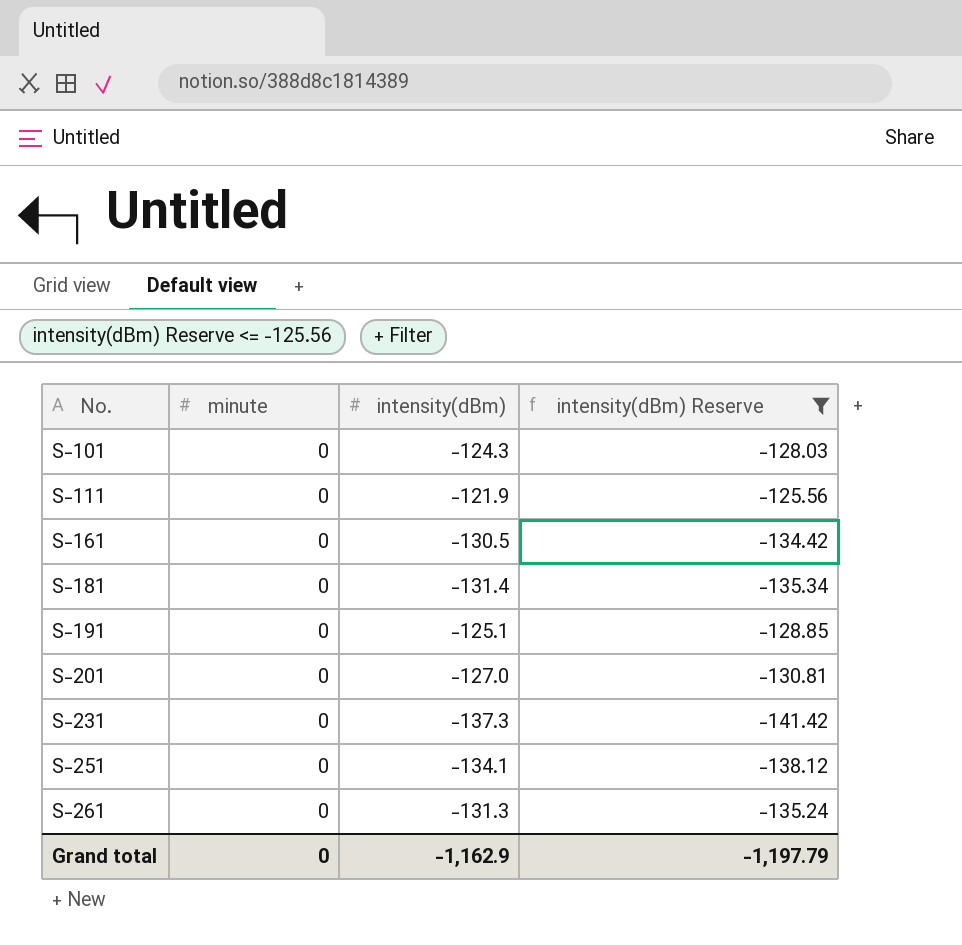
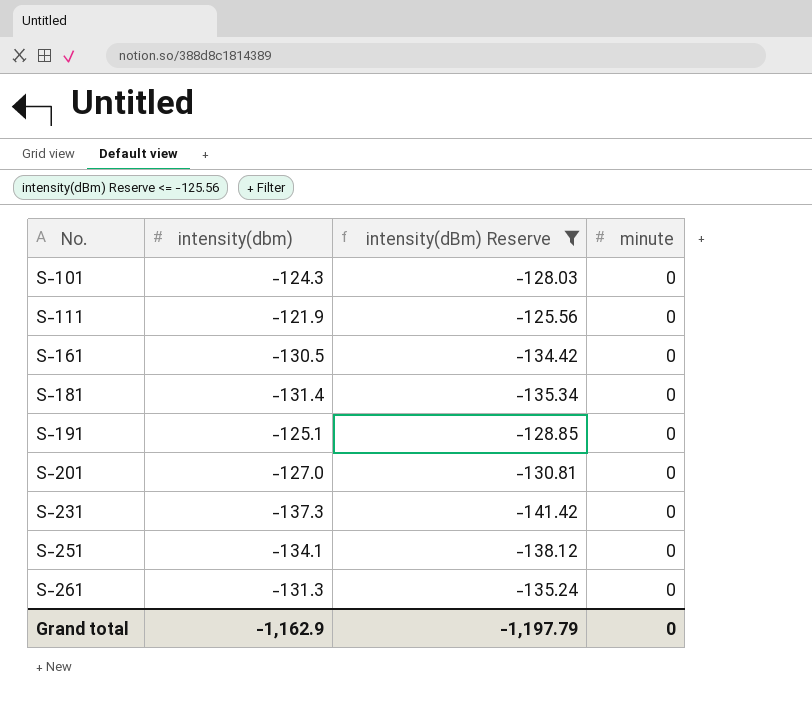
column name: intensity(dBm) -> intensity(dbm)
column minute | position: 2 -> 4

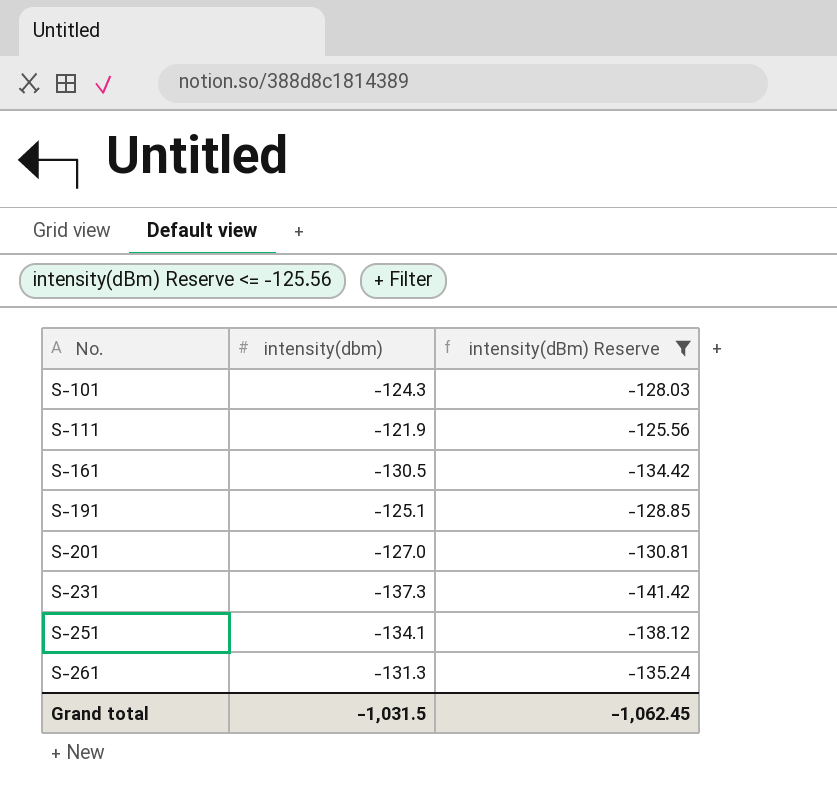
column minute | position: 4 -> none
row S-181: -131.4 | -135.34 | 0 -> none
Grand total | intensity(dbm): -1,162.9 -> -1,031.5
Grand total | intensity(dBm) Reserve: -1,197.79 -> -1,062.45

